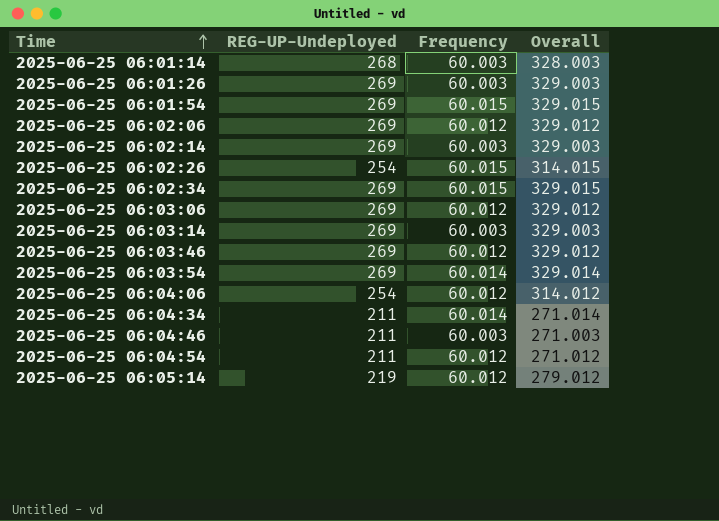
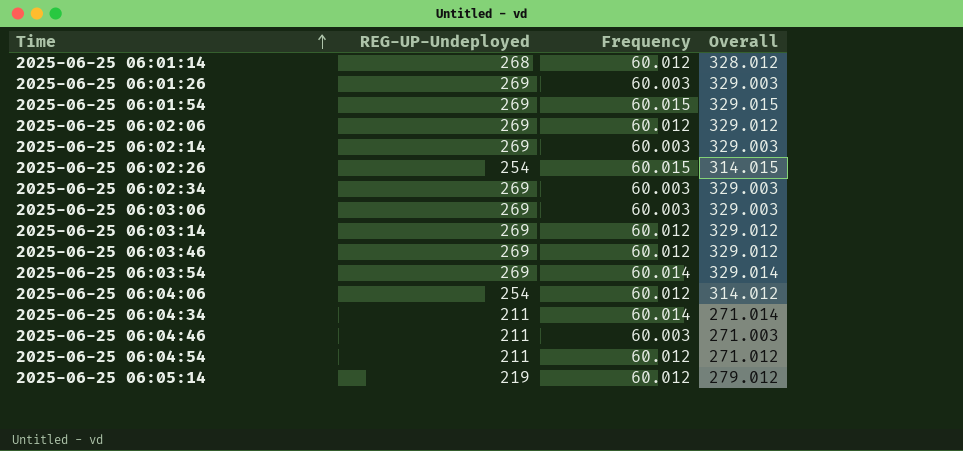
2025-06-25 06:01:14 | Frequency: 60.003 -> 60.012
2025-06-25 06:01:14 | Overall: 328.003 -> 328.012
2025-06-25 06:02:34 | Frequency: 60.015 -> 60.003
2025-06-25 06:02:34 | Overall: 329.015 -> 329.003
2025-06-25 06:03:06 | Frequency: 60.012 -> 60.003
2025-06-25 06:03:06 | Overall: 329.012 -> 329.003
2025-06-25 06:03:14 | Frequency: 60.003 -> 60.012
2025-06-25 06:03:14 | Overall: 329.003 -> 329.012

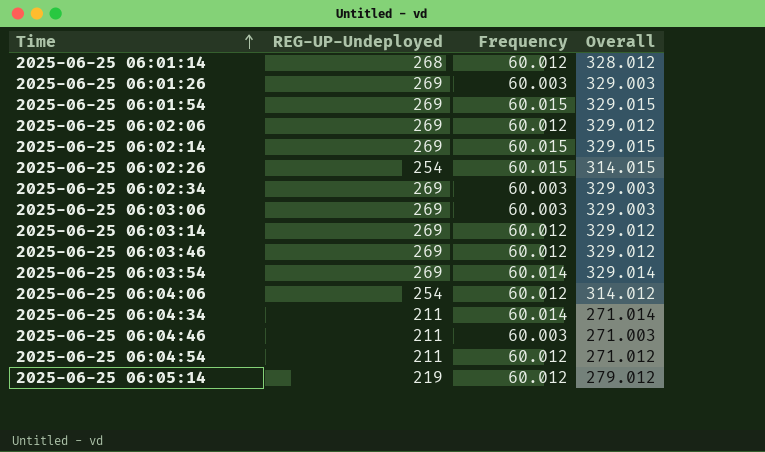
2025-06-25 06:02:14 | Frequency: 60.003 -> 60.015
2025-06-25 06:02:14 | Overall: 329.003 -> 329.015

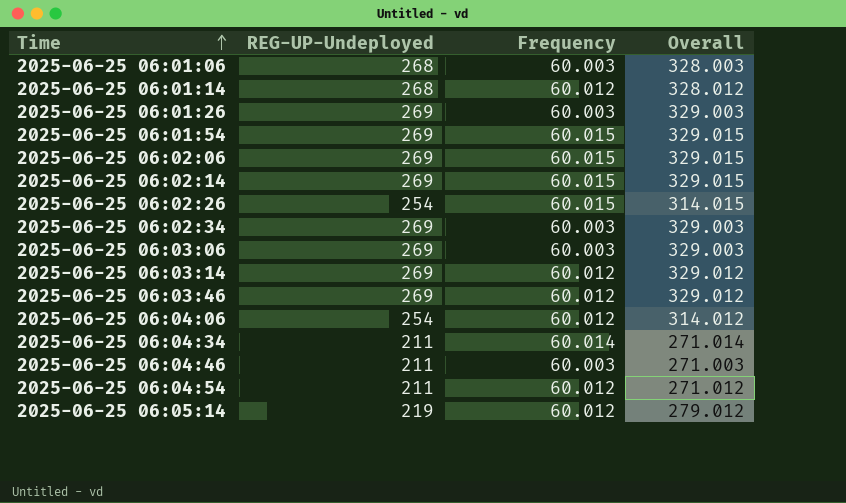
row 2025-06-25 06:03:54: 269 | 60.014 | 329.014 -> none
row 2025-06-25 06:01:06: none -> 268 | 60.003 | 328.003
2025-06-25 06:02:06 | Frequency: 60.012 -> 60.015
2025-06-25 06:02:06 | Overall: 329.012 -> 329.015

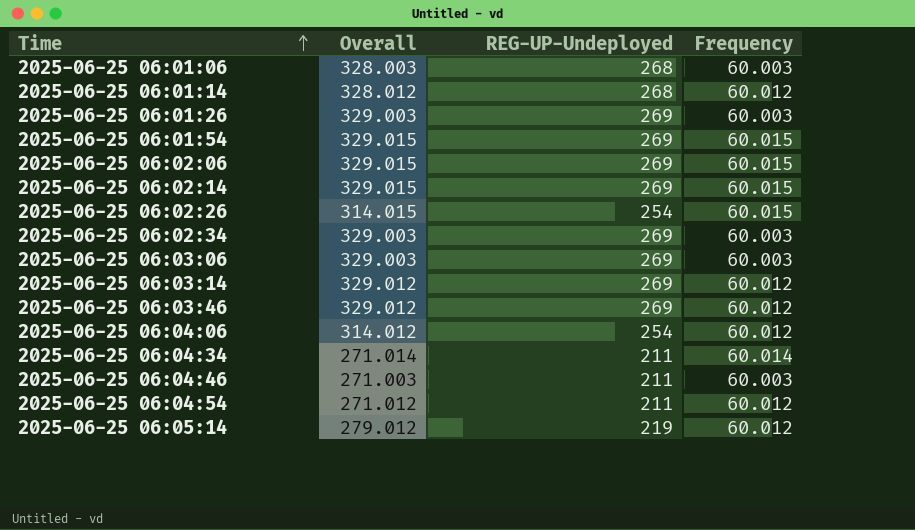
column Overall | position: 4 -> 2

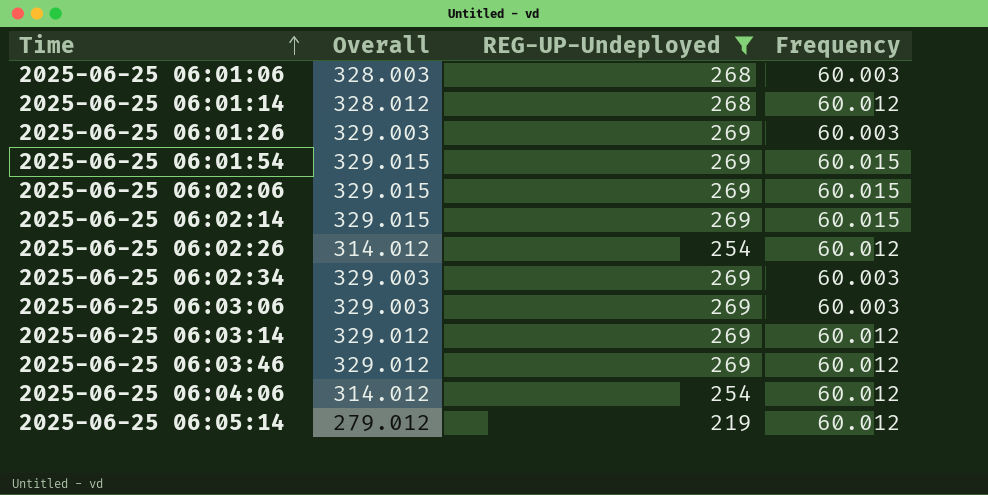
filter: none -> REG-UP-Undeployed != 211
2025-06-25 06:02:26 | Overall: 314.015 -> 314.012
2025-06-25 06:02:26 | Frequency: 60.015 -> 60.012

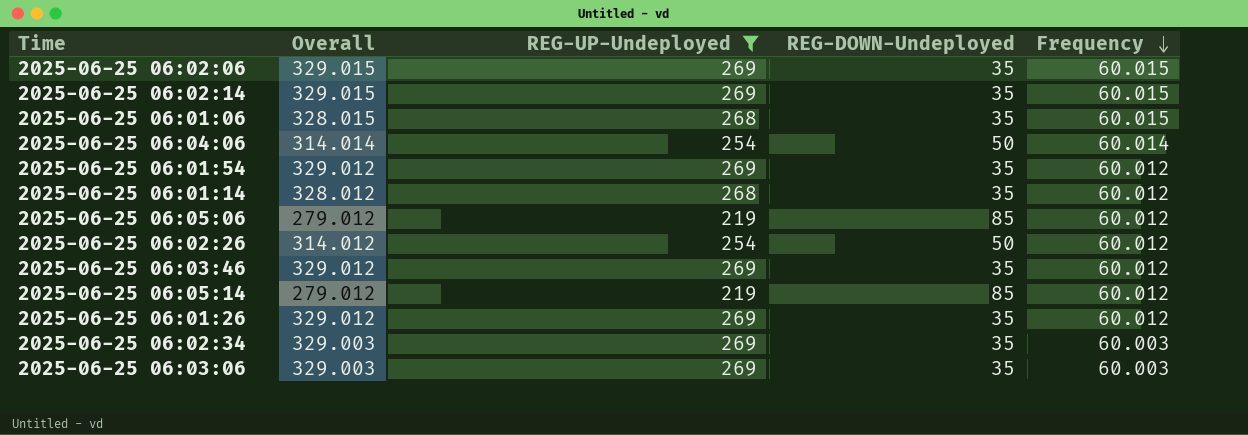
row order: Time ascending -> Frequency descending
column REG-DOWN-Undeployed | position: none -> 4
row 2025-06-25 06:03:14: 329.012 | 269 | 60.012 -> none
2025-06-25 06:01:06 | Overall: 328.003 -> 328.015
2025-06-25 06:01:06 | Frequency: 60.003 -> 60.015
2025-06-25 06:04:06 | Overall: 314.012 -> 314.014
2025-06-25 06:04:06 | Frequency: 60.012 -> 60.014
2025-06-25 06:01:54 | Overall: 329.015 -> 329.012
2025-06-25 06:01:54 | Frequency: 60.015 -> 60.012
row 2025-06-25 06:05:06: none -> 279.012 | 219 | 85 | 60.012
2025-06-25 06:01:26 | Overall: 329.003 -> 329.012
2025-06-25 06:01:26 | Frequency: 60.003 -> 60.012

